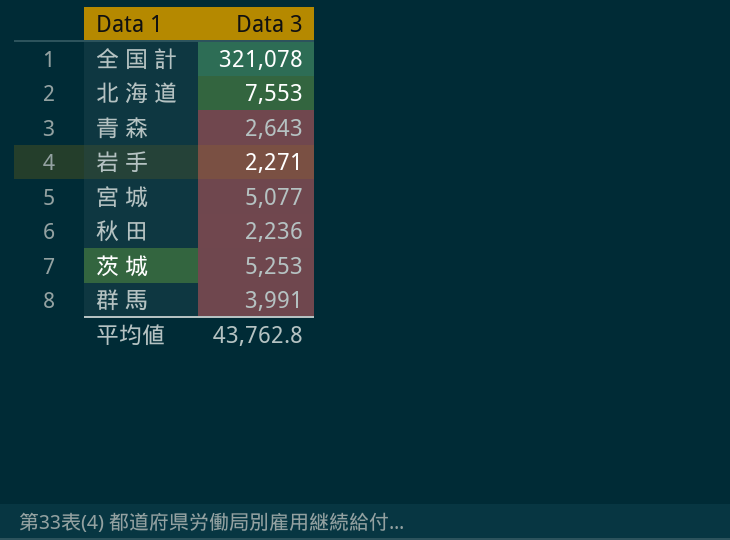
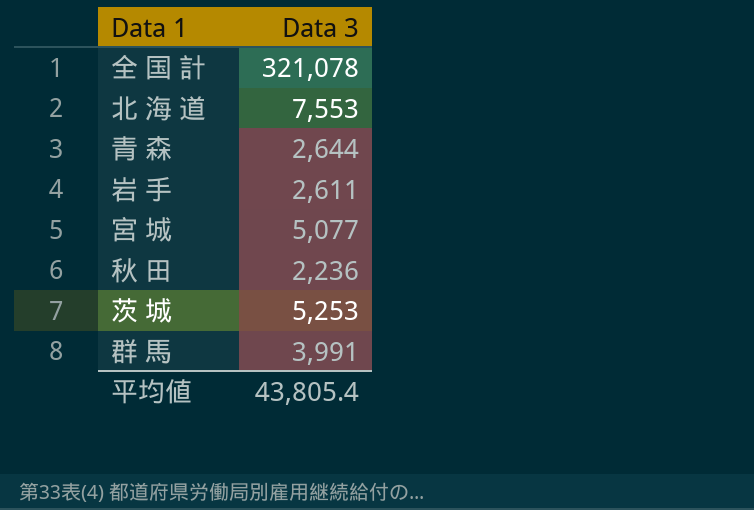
青 森 | Data 3: 2,643 -> 2,644
岩 手 | Data 3: 2,271 -> 2,611
平均値 | Data 3: 43,762.8 -> 43,805.4

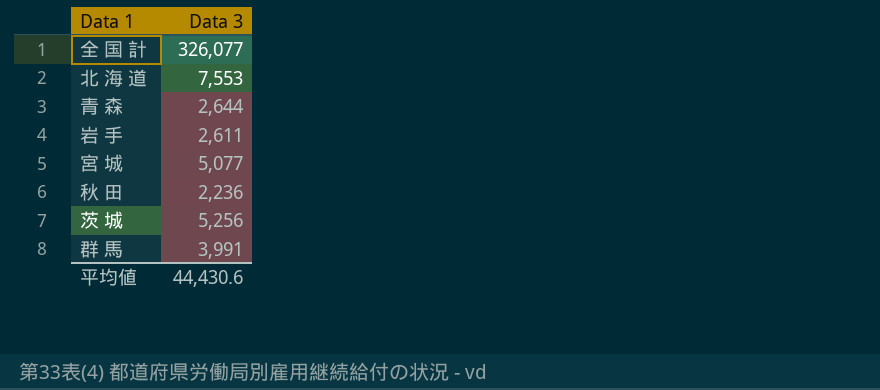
全 国 計 | Data 3: 321,078 -> 326,077
茨 城 | Data 3: 5,253 -> 5,256
平均値 | Data 3: 43,805.4 -> 44,430.6

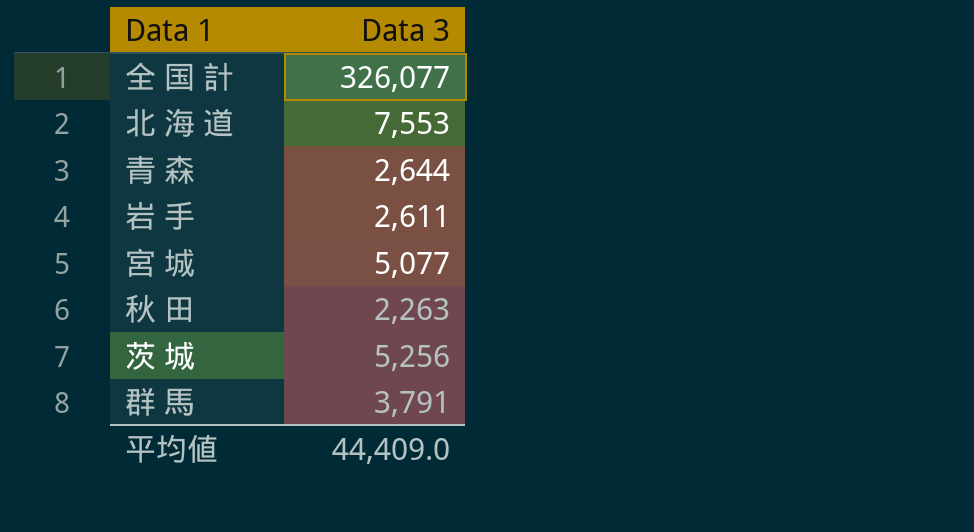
秋 田 | Data 3: 2,236 -> 2,263
群 馬 | Data 3: 3,991 -> 3,791
平均値 | Data 3: 44,430.6 -> 44,409.0

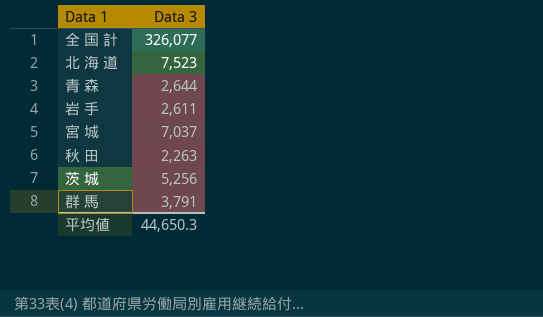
北 海 道 | Data 3: 7,553 -> 7,523
宮 城 | Data 3: 5,077 -> 7,037
平均値 | Data 3: 44,409.0 -> 44,650.3

